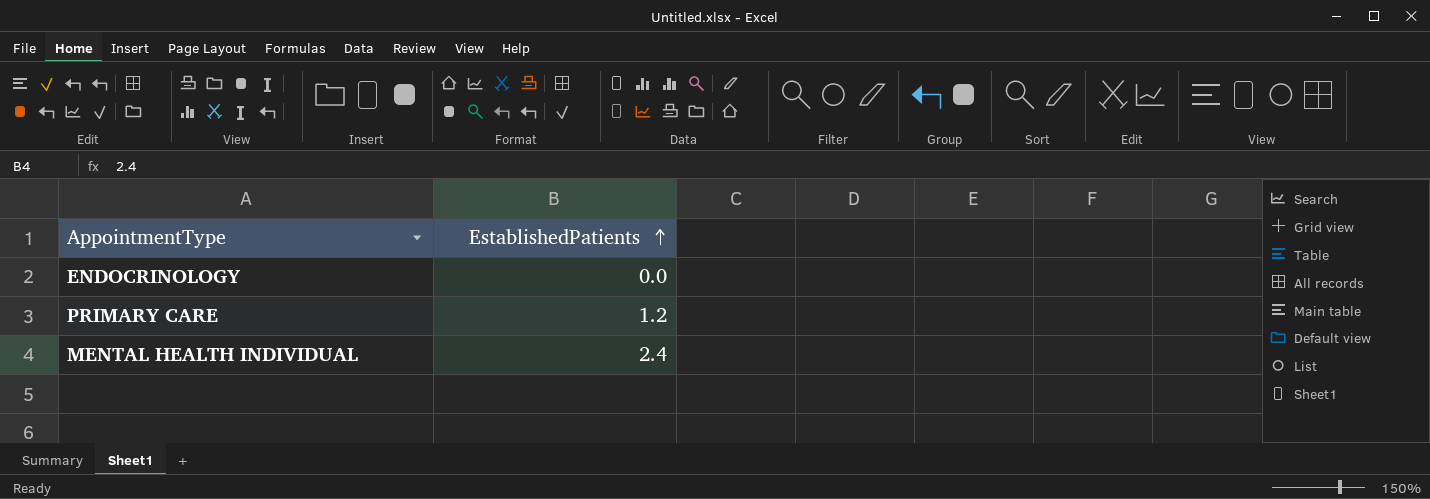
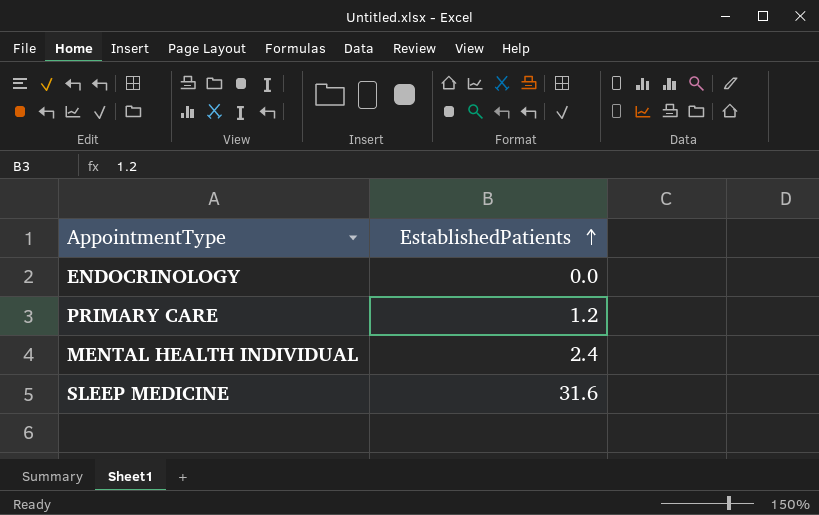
row SLEEP MEDICINE: none -> 31.6

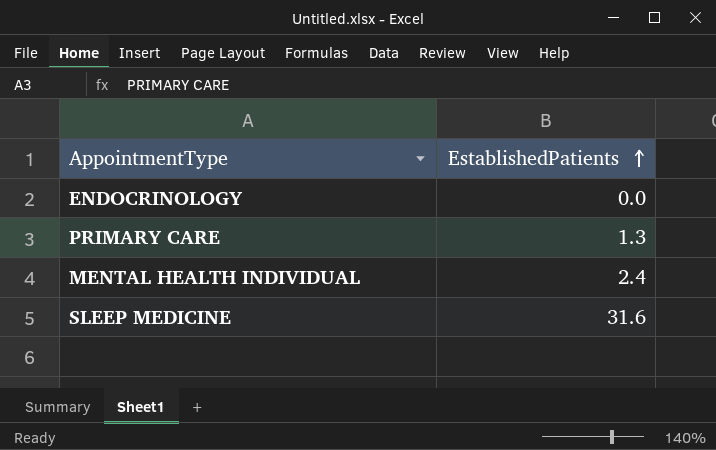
PRIMARY CARE | EstablishedPatients: 1.2 -> 1.3

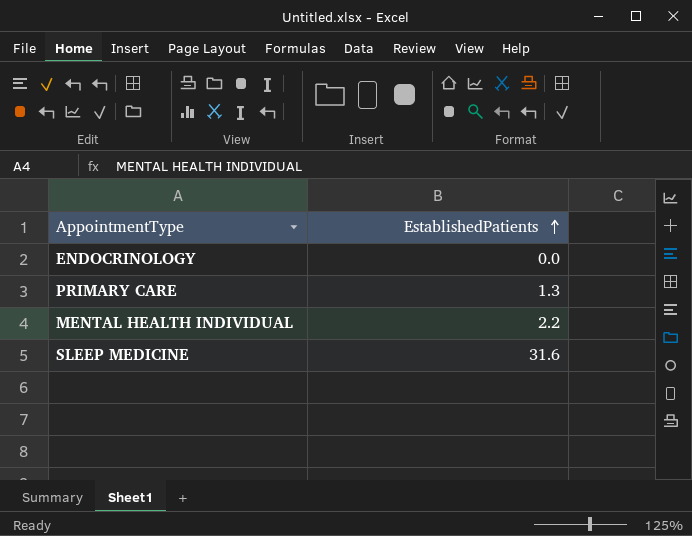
MENTAL HEALTH INDIVIDUAL | EstablishedPatients: 2.4 -> 2.2

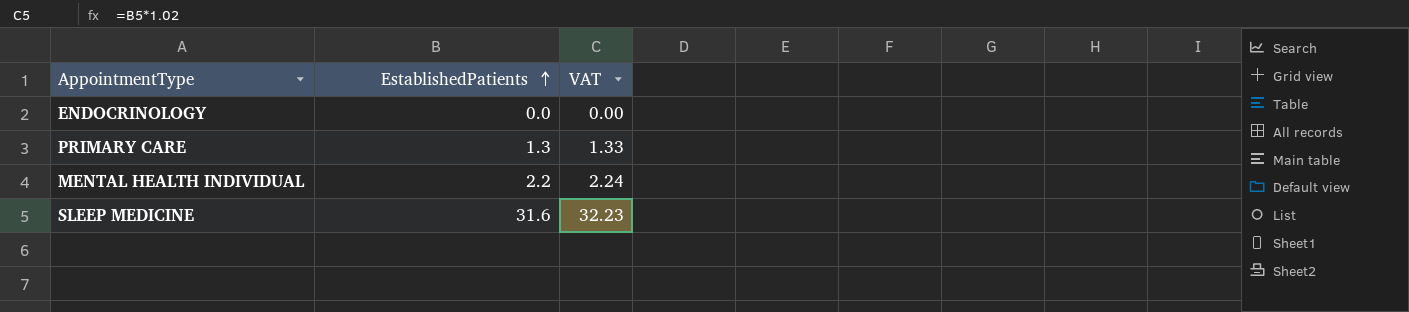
column VAT | formula: none -> [EstablishedPatients] * 1.02

